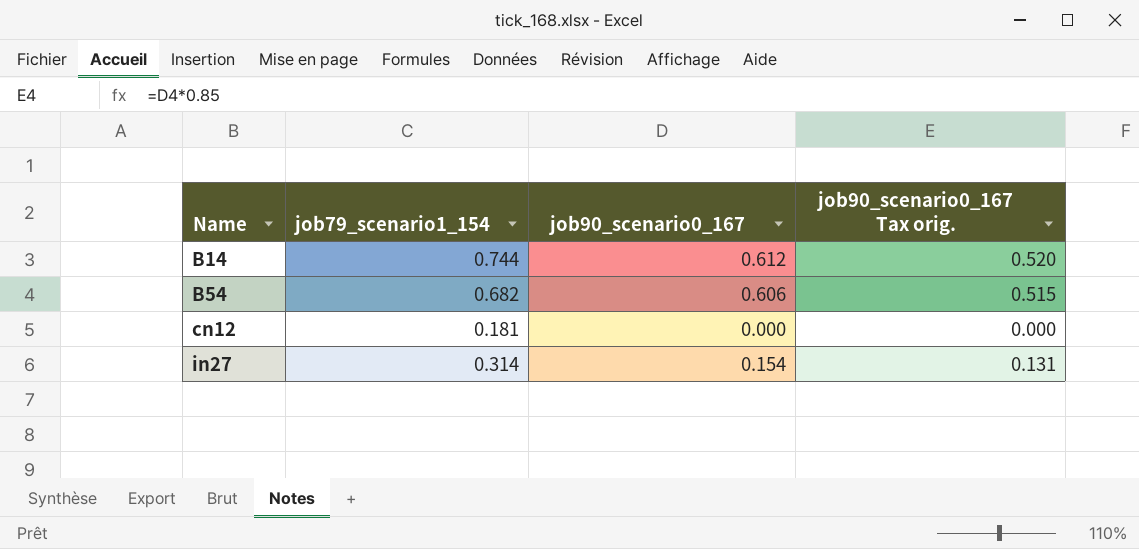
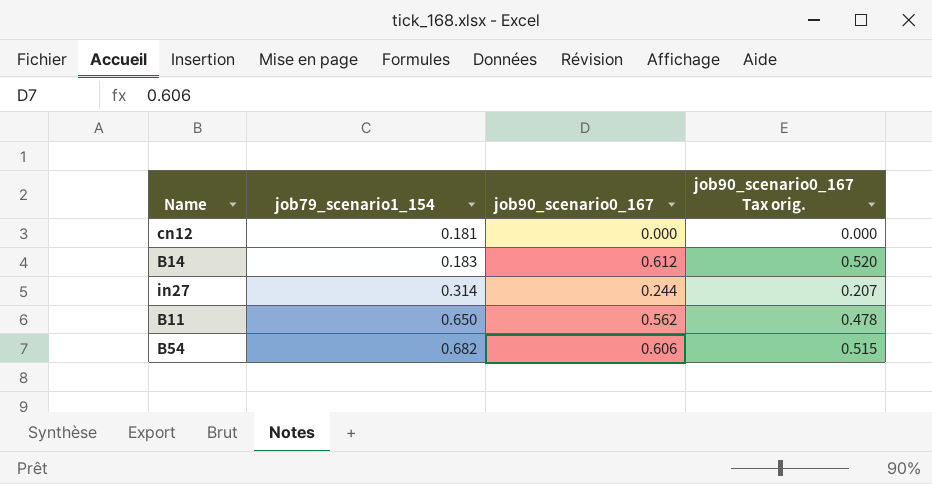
row order: Name ascending -> job79_scenario1_154 ascending
B14 | job79_scenario1_154: 0.744 -> 0.183
in27 | job90_scenario0_167: 0.154 -> 0.244
in27 | job90_scenario0_167 Tax orig.: 0.131 -> 0.207
row B11: none -> 0.650 | 0.562 | 0.478

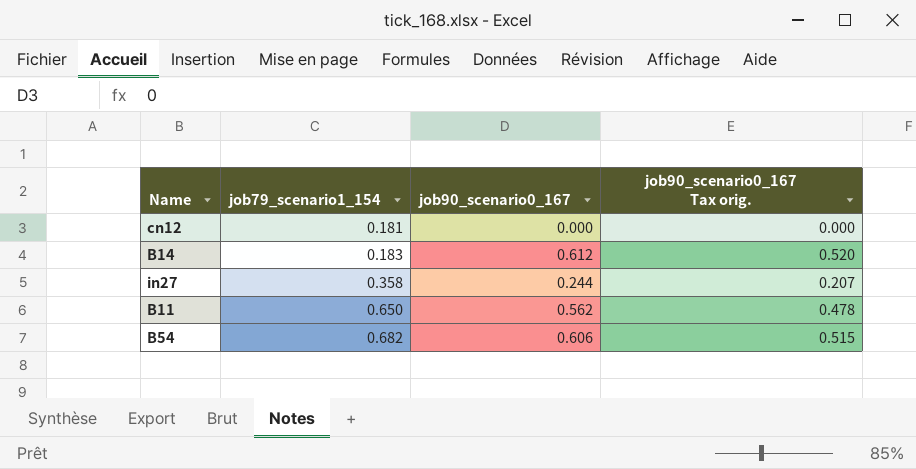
in27 | job79_scenario1_154: 0.314 -> 0.358

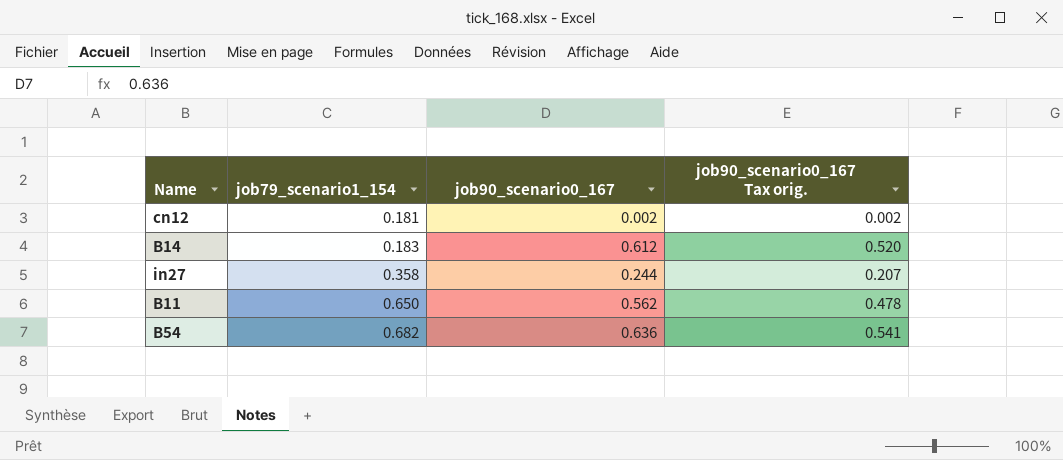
cn12 | job90_scenario0_167: 0.000 -> 0.002
cn12 | job90_scenario0_167 Tax orig.: 0.000 -> 0.002
B54 | job90_scenario0_167: 0.606 -> 0.636
B54 | job90_scenario0_167 Tax orig.: 0.515 -> 0.541

